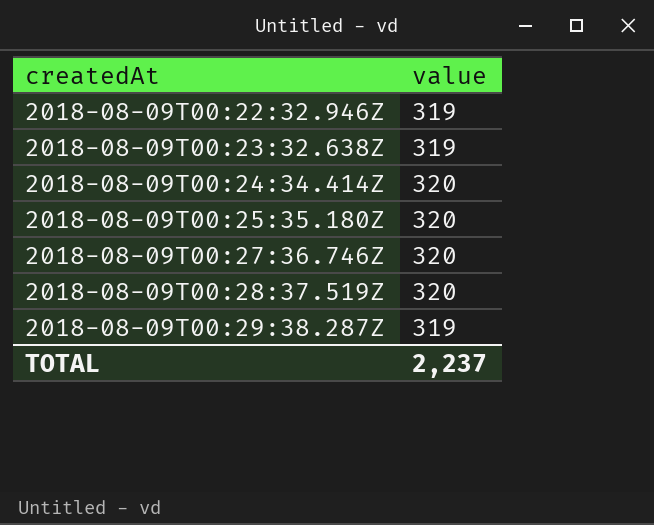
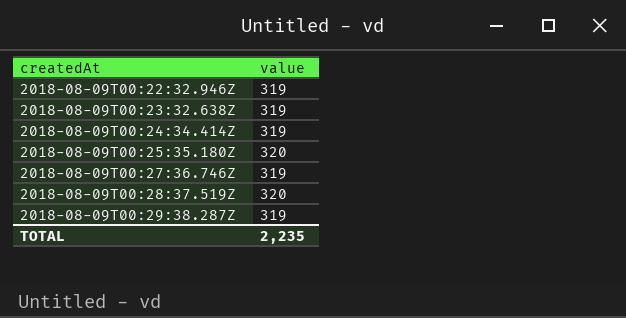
2018-08-09T00:24:34.414Z | value: 320 -> 319
2018-08-09T00:27:36.746Z | value: 320 -> 319
TOTAL | value: 2,237 -> 2,235

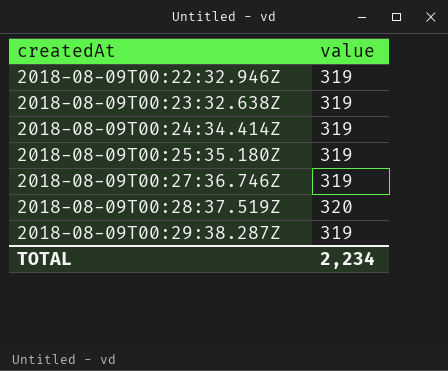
2018-08-09T00:25:35.180Z | value: 320 -> 319
TOTAL | value: 2,235 -> 2,234

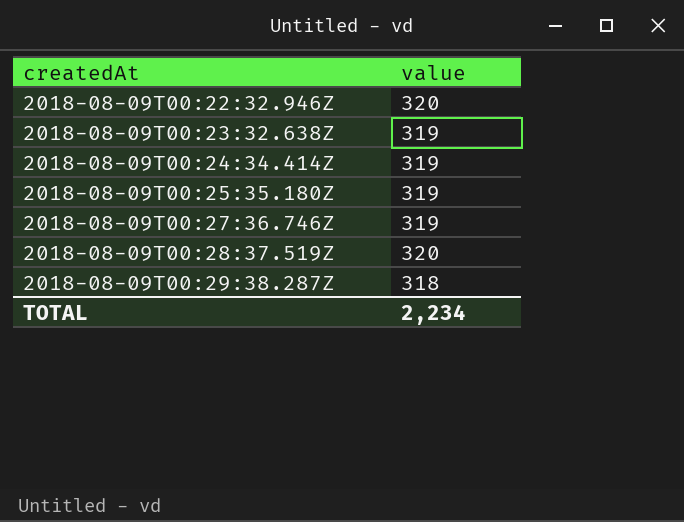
2018-08-09T00:22:32.946Z | value: 319 -> 320
2018-08-09T00:29:38.287Z | value: 319 -> 318

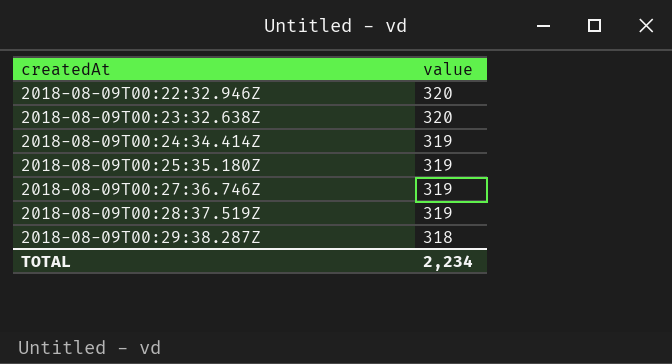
2018-08-09T00:23:32.638Z | value: 319 -> 320
2018-08-09T00:28:37.519Z | value: 320 -> 319

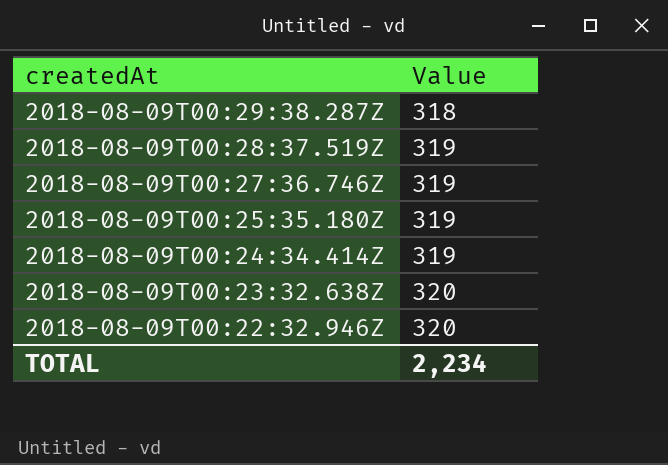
row order: createdAt ascending -> createdAt descending
column name: value -> Value

